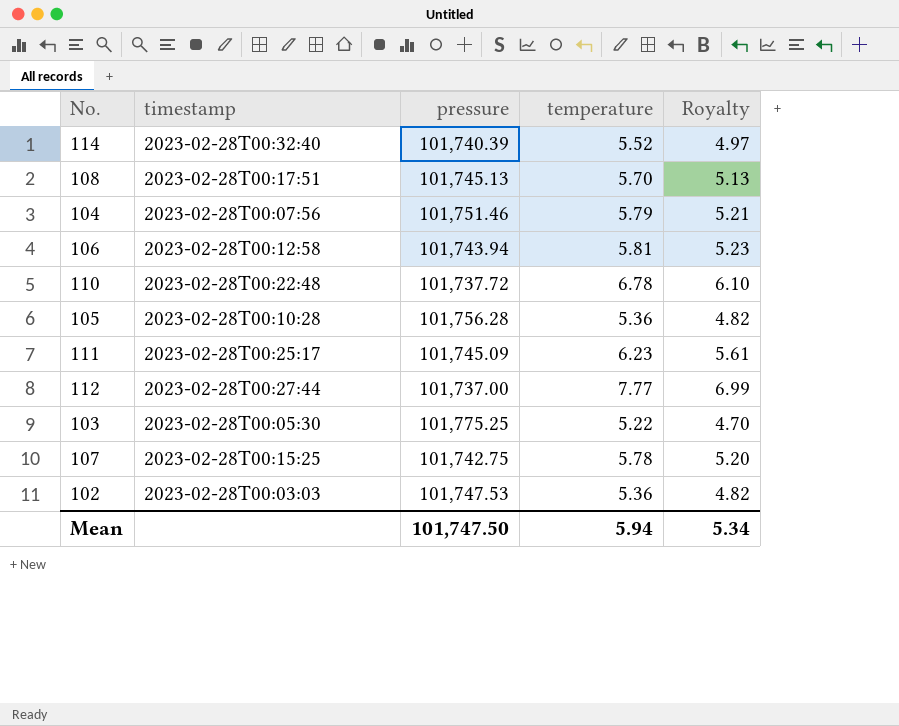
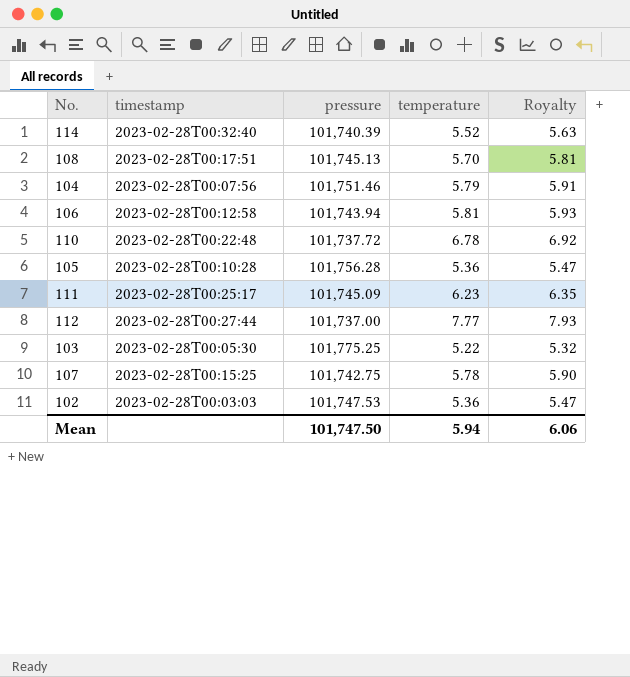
column Royalty | formula: [temperature] * 0.9 -> [temperature] * 1.02
Mean | Royalty: 5.34 -> 6.06

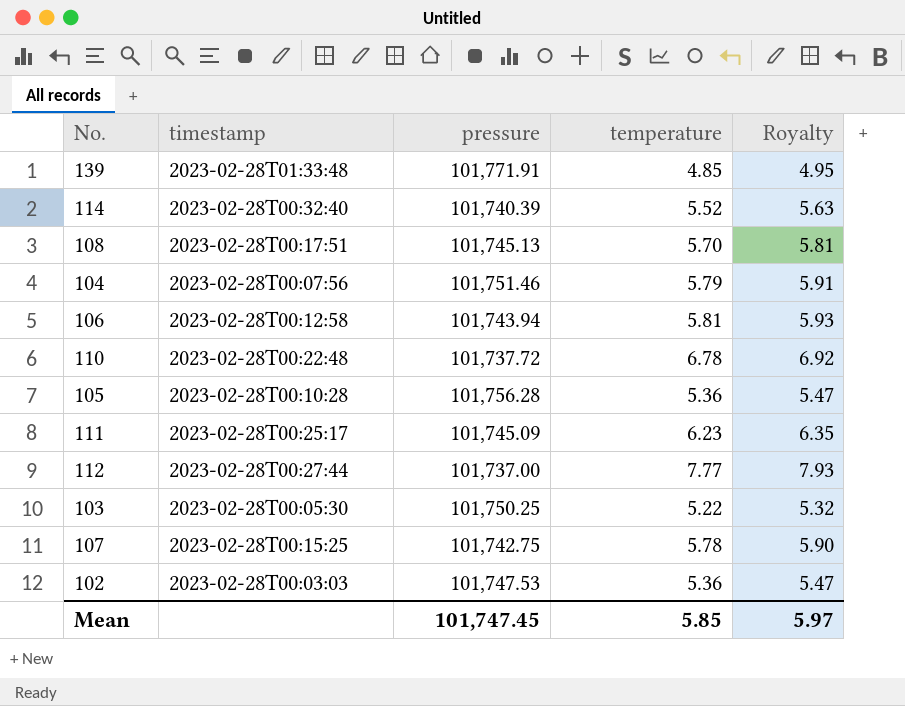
row 139: none -> 2023-02-28T01:33:48 | 101,771.91 | 4.85 | 4.95
103 | pressure: 101,775.25 -> 101,750.25
Mean | pressure: 101,747.50 -> 101,747.45
Mean | temperature: 5.94 -> 5.85
Mean | Royalty: 6.06 -> 5.97

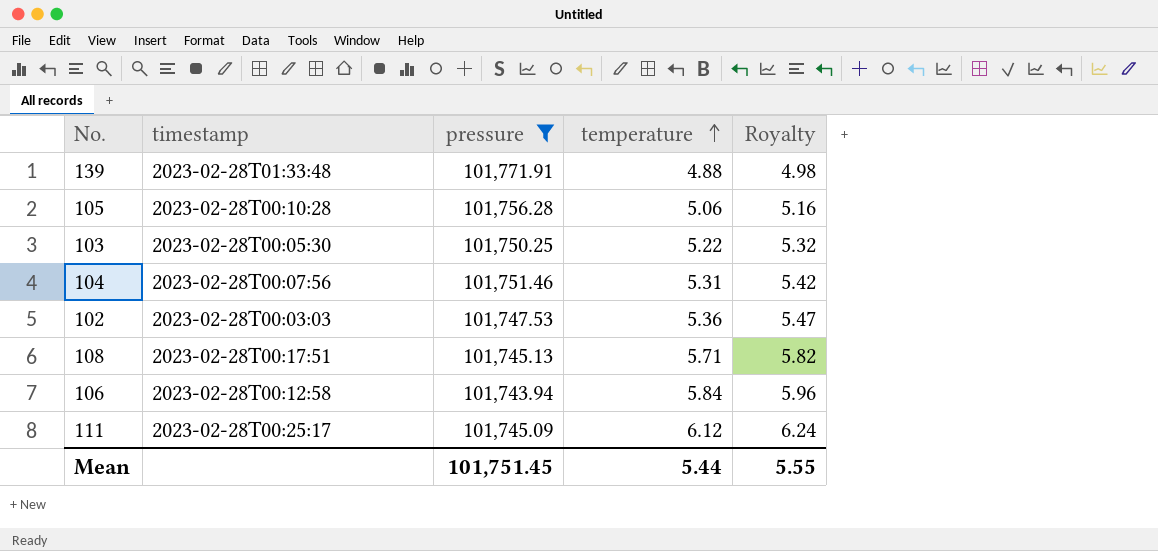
filter: none -> pressure >= 101,743.94
row order: none -> temperature ascending
139 | temperature: 4.85 -> 4.88
139 | Royalty: 4.95 -> 4.98
105 | temperature: 5.36 -> 5.06
105 | Royalty: 5.47 -> 5.16
104 | temperature: 5.79 -> 5.31
104 | Royalty: 5.91 -> 5.42
108 | temperature: 5.70 -> 5.71
108 | Royalty: 5.81 -> 5.82
106 | temperature: 5.81 -> 5.84
106 | Royalty: 5.93 -> 5.96
111 | temperature: 6.23 -> 6.12
111 | Royalty: 6.35 -> 6.24
Mean | pressure: 101,747.45 -> 101,751.45
Mean | temperature: 5.85 -> 5.44
Mean | Royalty: 5.97 -> 5.55

